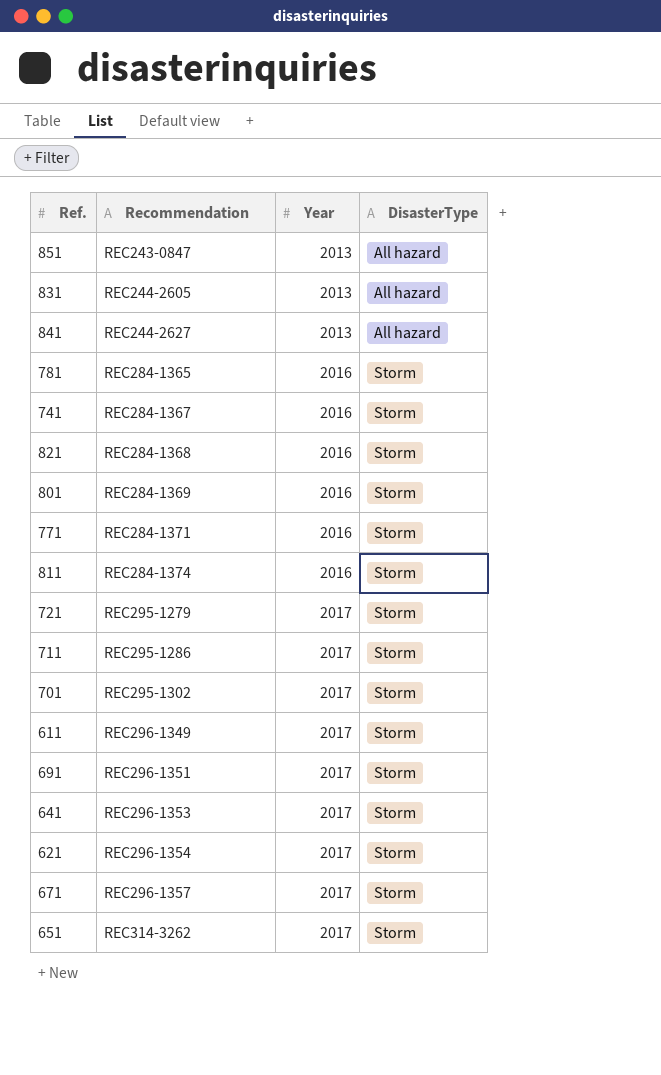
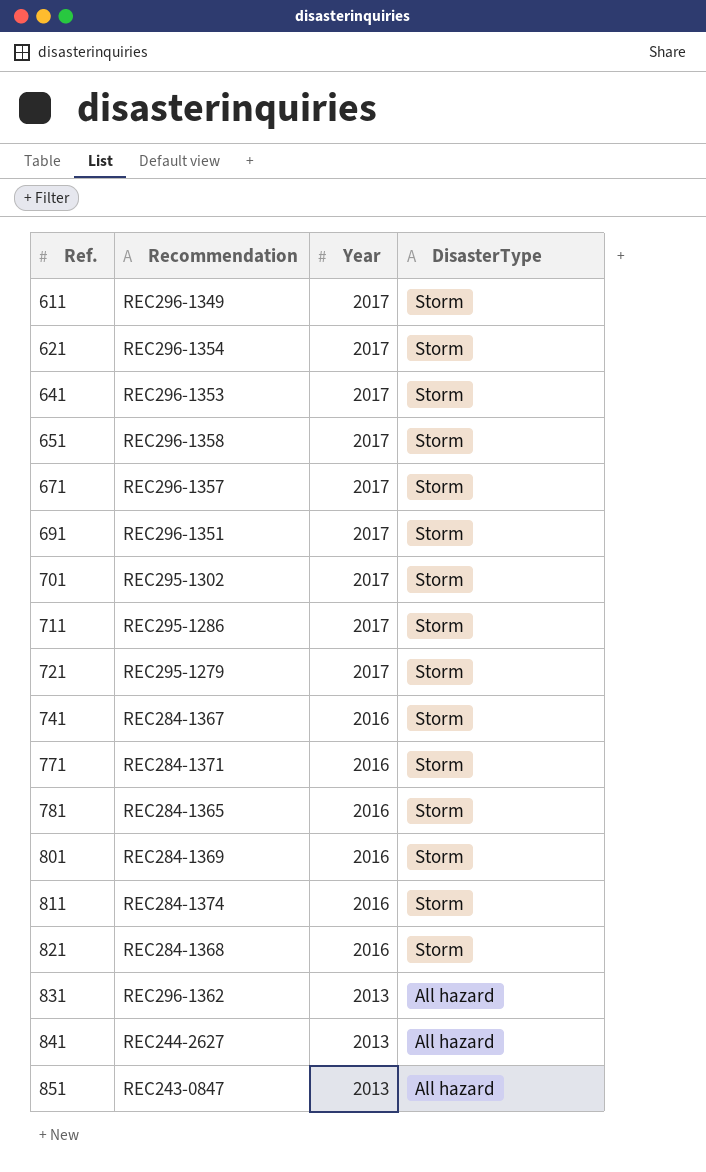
row order: Recommendation ascending -> Ref. ascending
651 | Recommendation: REC314-3262 -> REC296-1358
831 | Recommendation: REC244-2605 -> REC296-1362

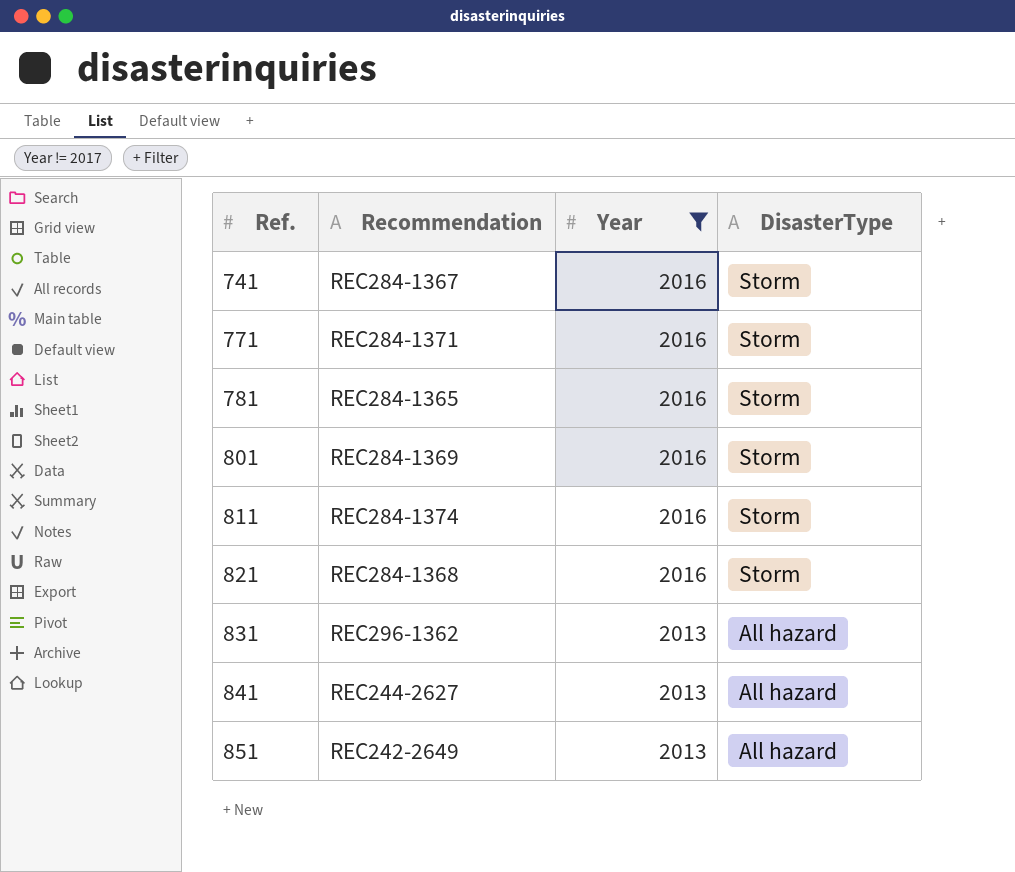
filter: none -> Year != 2017
851 | Recommendation: REC243-0847 -> REC242-2649

